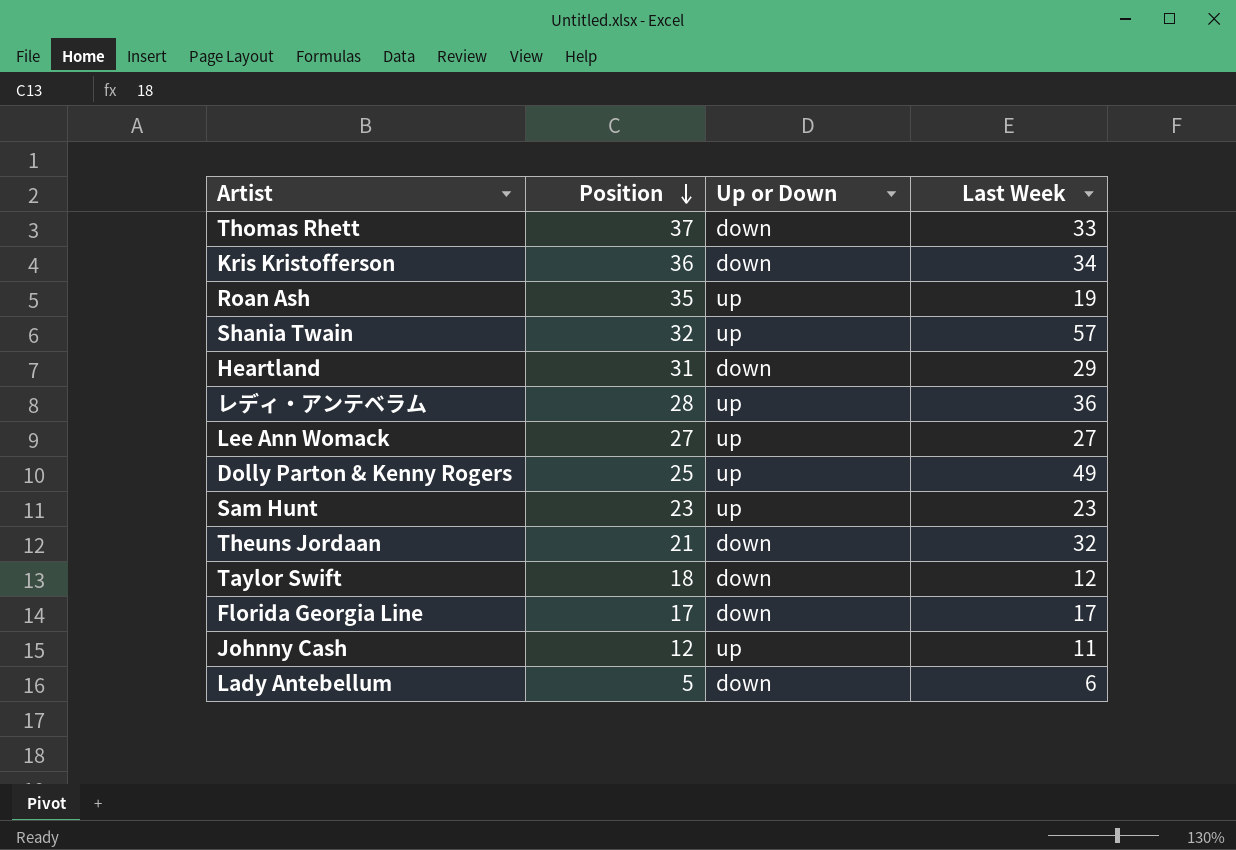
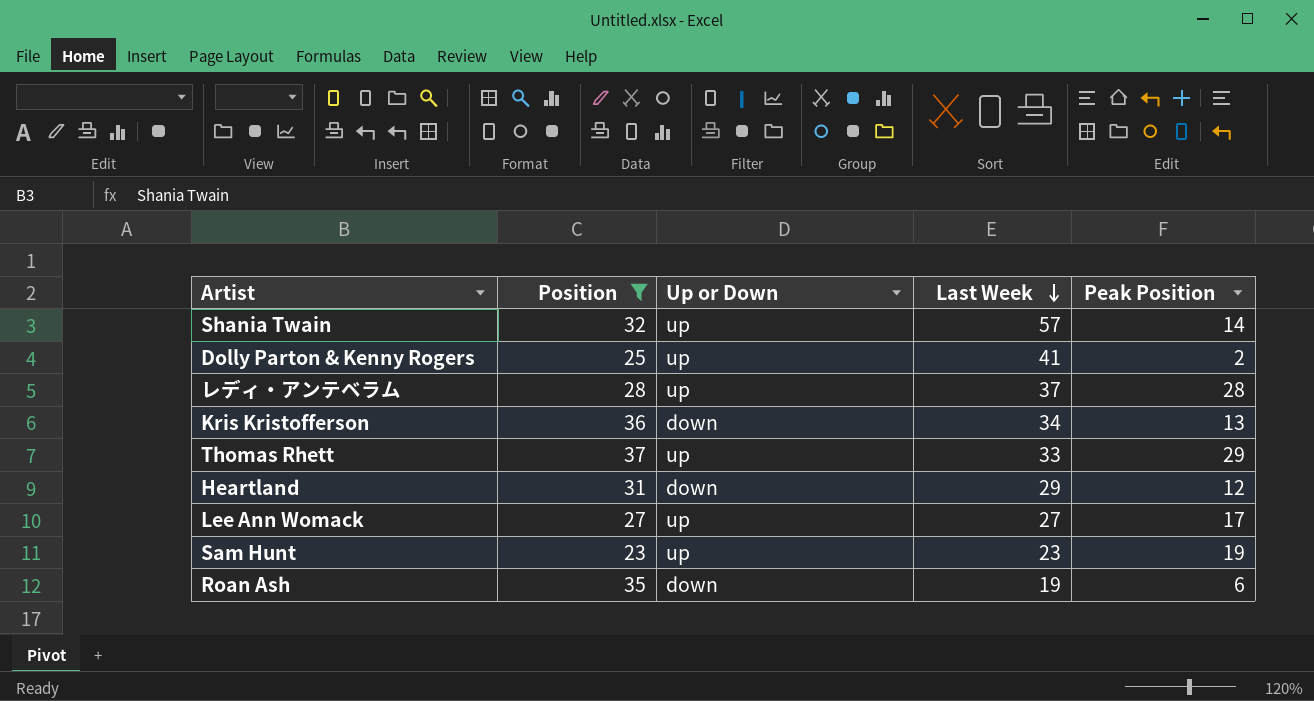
filter: none -> Position >= 23
row order: Position descending -> Last Week descending
column Peak Position | position: none -> 5
Dolly Parton & Kenny Rogers | Last Week: 49 -> 41
レディ・アンテベラム | Last Week: 36 -> 37
Thomas Rhett | Up or Down: down -> up
Roan Ash | Up or Down: up -> down

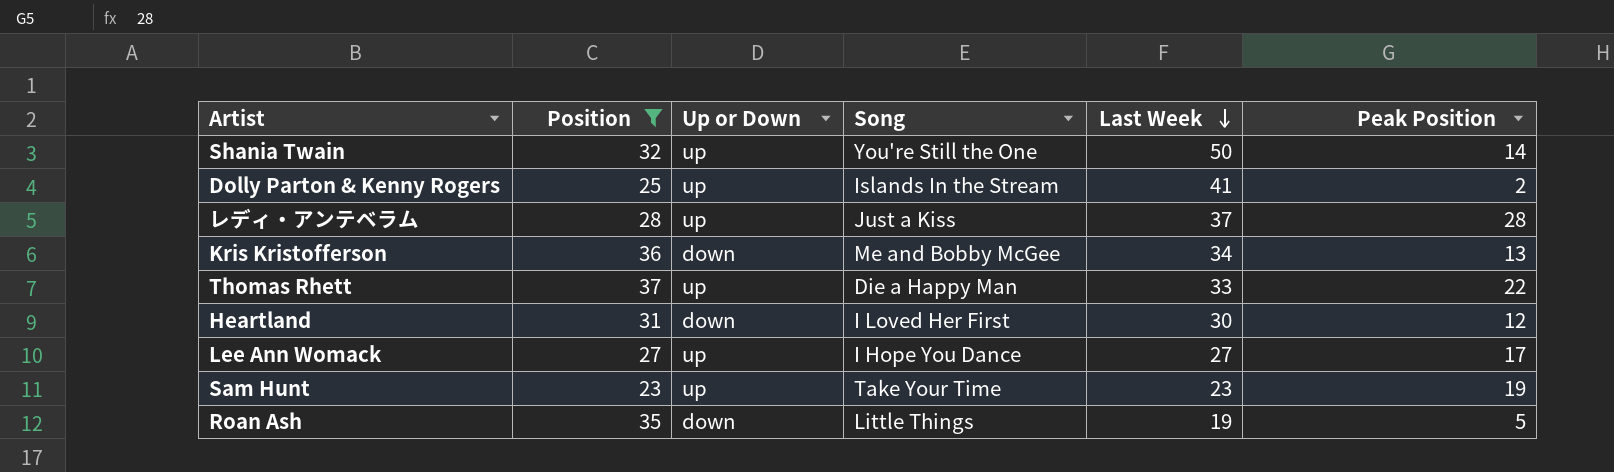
column Song | position: none -> 4
Shania Twain | Last Week: 57 -> 50
Thomas Rhett | Peak Position: 29 -> 22
Heartland | Last Week: 29 -> 30
Roan Ash | Peak Position: 6 -> 5

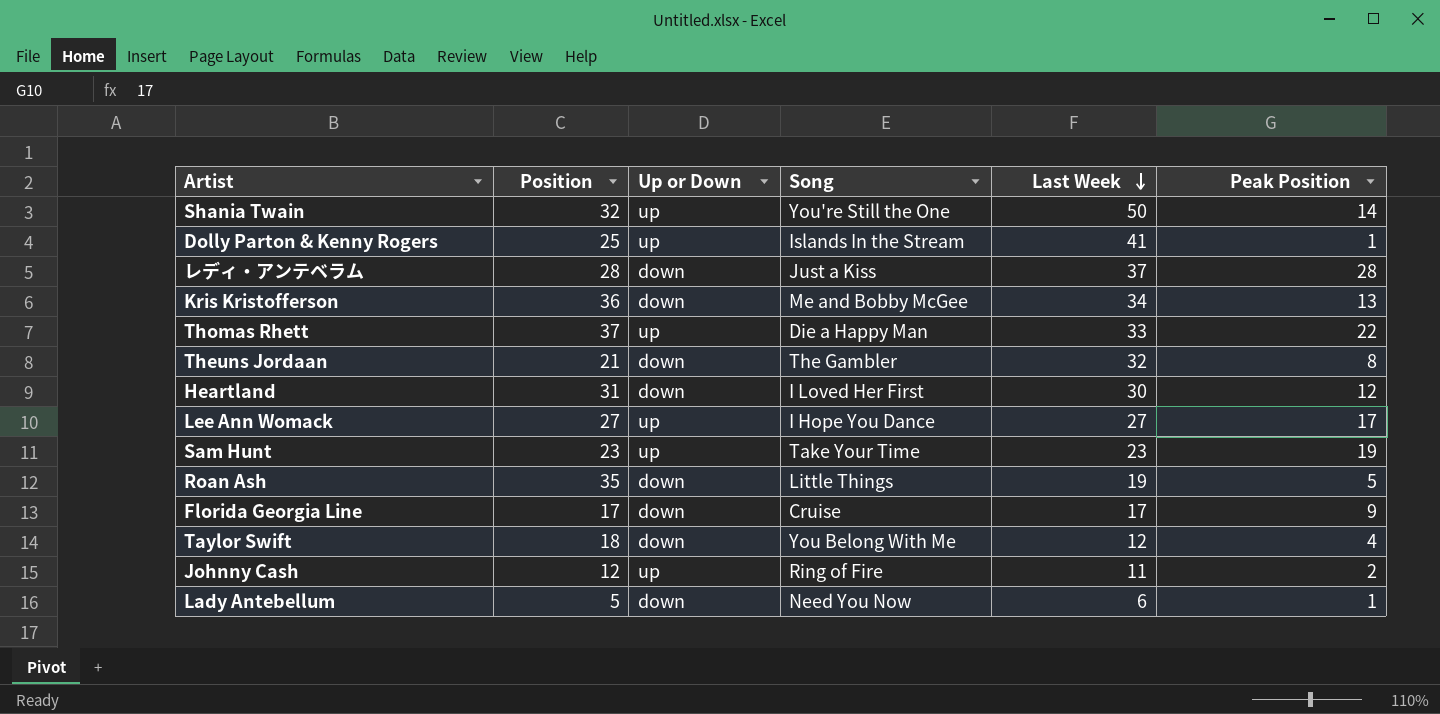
filter: Position >= 23 -> none
Dolly Parton & Kenny Rogers | Peak Position: 2 -> 1
レディ・アンテベラム | Up or Down: up -> down

